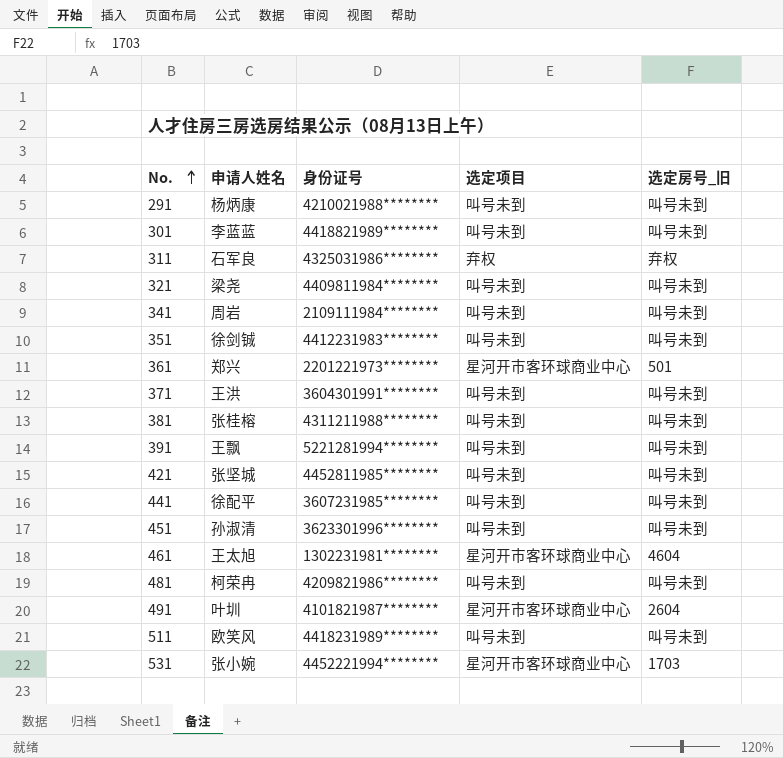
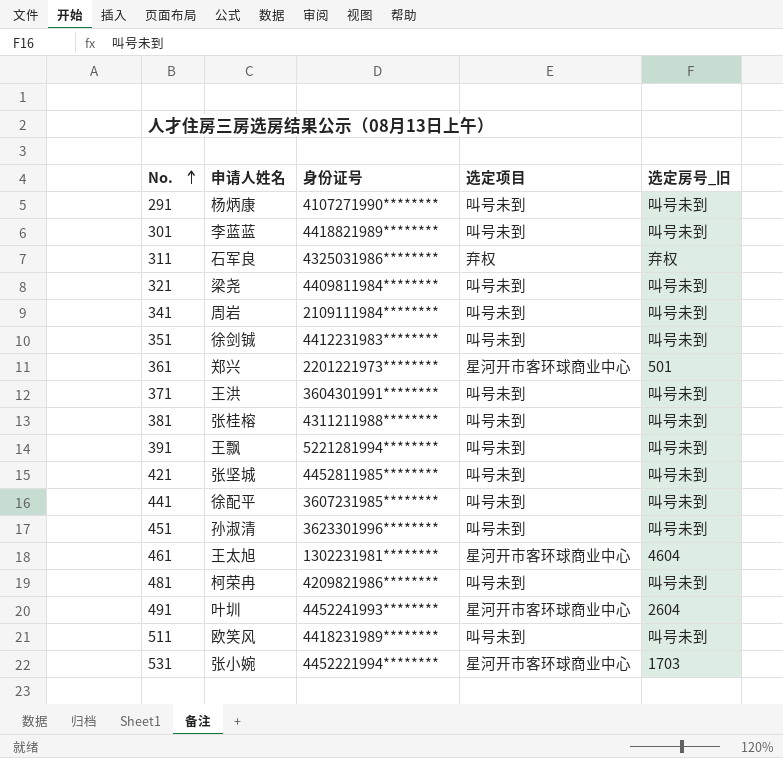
291 | 身份证号: 4210021988******** -> 4107271990********
491 | 身份证号: 4101821987******** -> 4452241993********

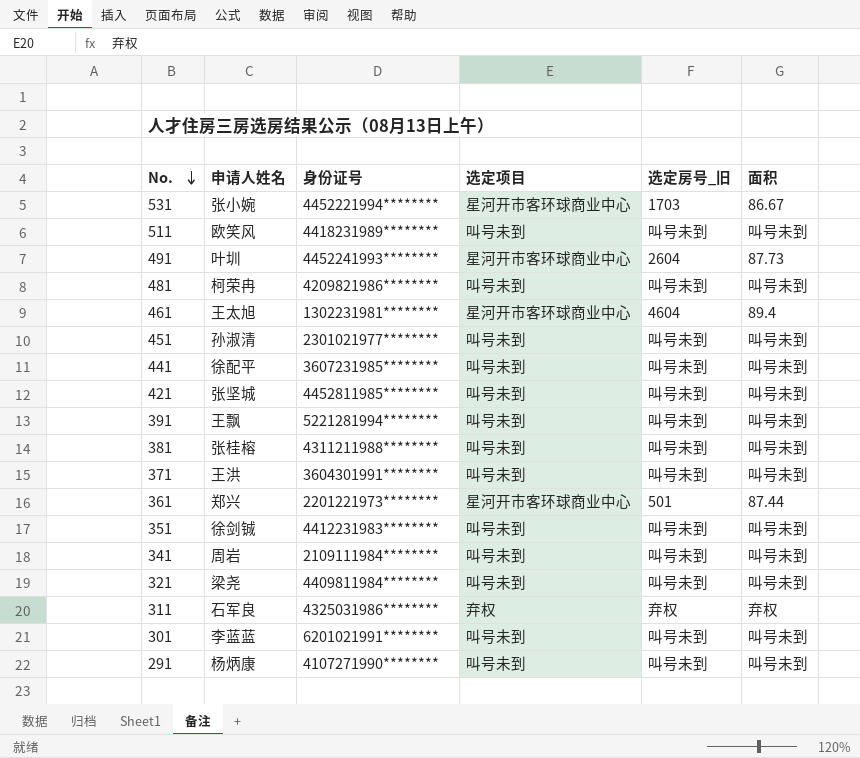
row order: No. ascending -> No. descending
column 面积 | position: none -> 6
451 | 身份证号: 3623301996******** -> 2301021977********
301 | 身份证号: 4418821989******** -> 6201021991********

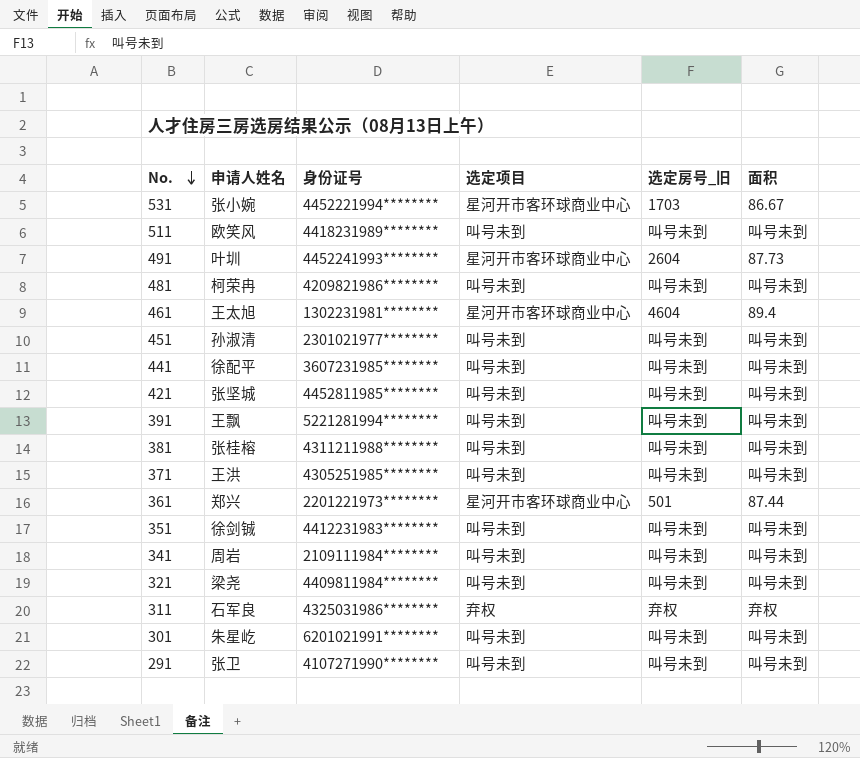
371 | 身份证号: 3604301991******** -> 4305251985********
301 | 申请人姓名: 李蓝蓝 -> 朱星屹
291 | 申请人姓名: 杨炳康 -> 张卫

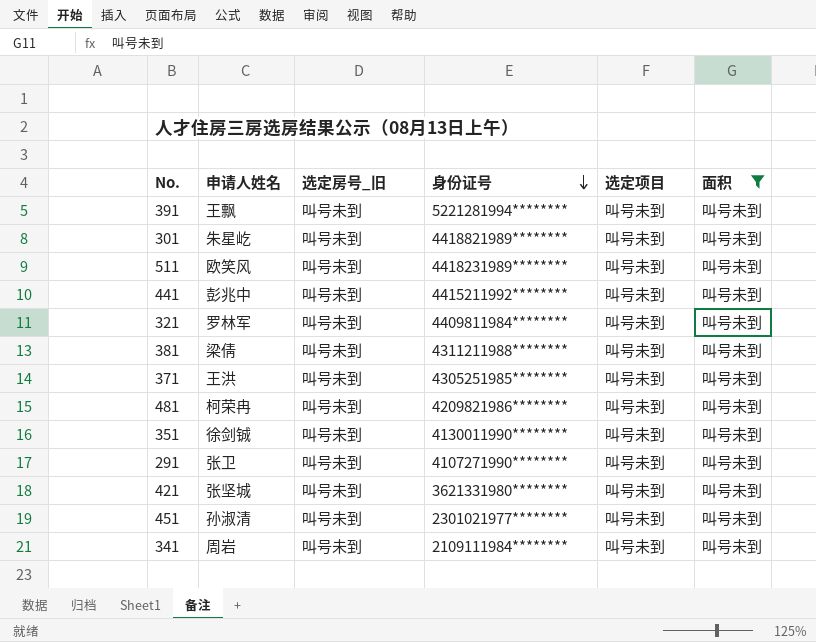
filter: none -> 面积 = 叫号未到
row order: No. descending -> 身份证号 descending
column 选定房号_旧 | position: 5 -> 3
301 | 身份证号: 6201021991******** -> 4418821989********
441 | 申请人姓名: 徐配平 -> 彭兆中
441 | 身份证号: 3607231985******** -> 4415211992********
321 | 申请人姓名: 梁尧 -> 罗林军
381 | 申请人姓名: 张桂榕 -> 梁倩
351 | 身份证号: 4412231983******** -> 4130011990********
421 | 身份证号: 4452811985******** -> 3621331980********

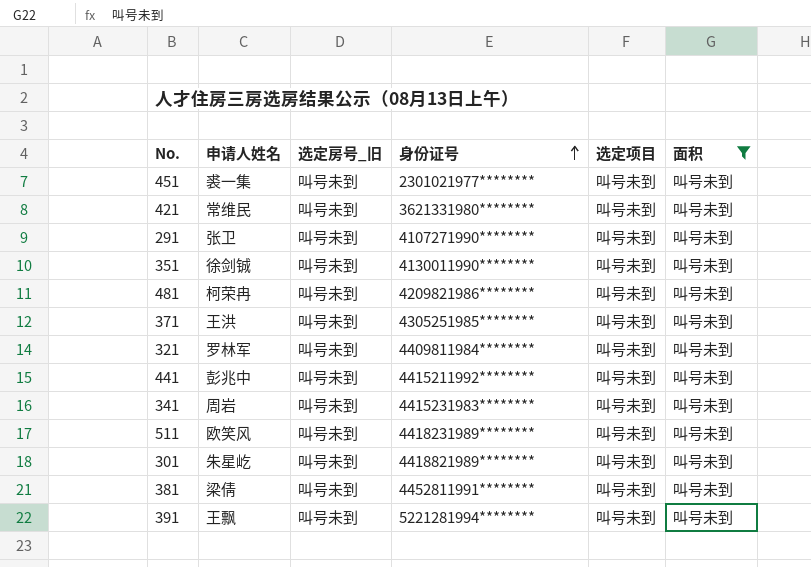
row order: 身份证号 descending -> 身份证号 ascending
451 | 申请人姓名: 孙淑清 -> 裘一集
421 | 申请人姓名: 张坚城 -> 常维民
341 | 身份证号: 2109111984******** -> 4415231983********
381 | 身份证号: 4311211988******** -> 4452811991********

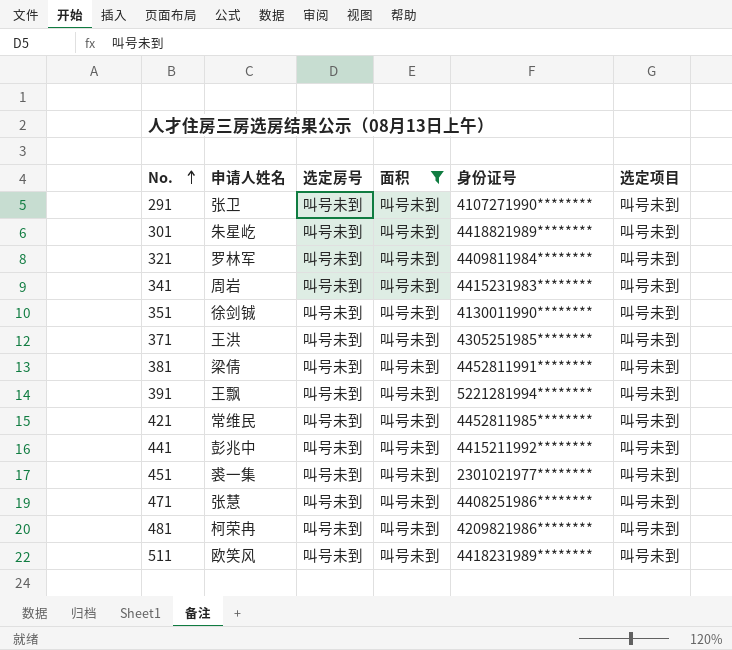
row order: 身份证号 ascending -> No. ascending
column name: 选定房号_旧 -> 选定房号
column 面积 | position: 6 -> 4
421 | 身份证号: 3621331980******** -> 4452811985********
row 471: none -> 张慧 | 叫号未到 | 叫号未到 | 4408251986******** | 叫号未到

